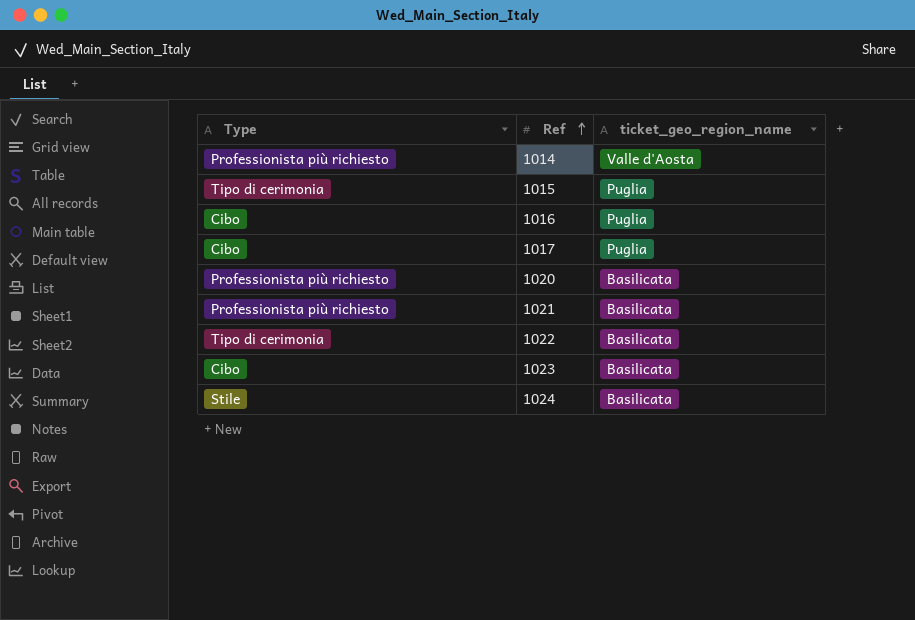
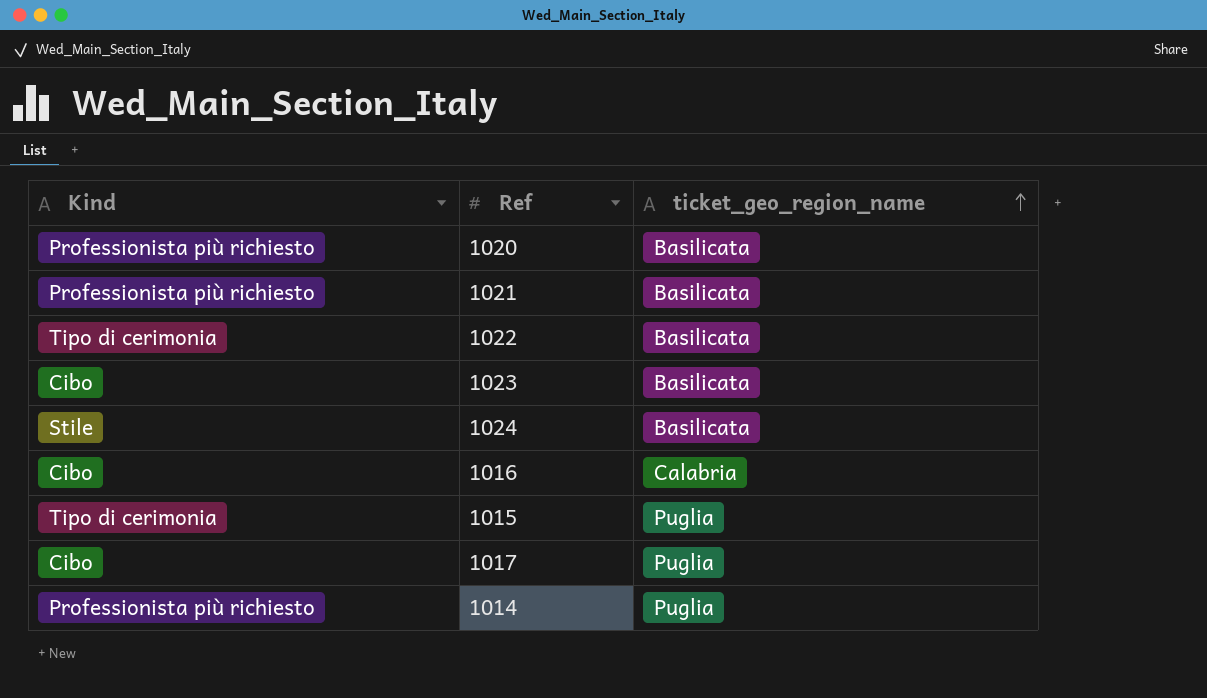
row order: Ref ascending -> ticket_geo_region_name ascending
column name: Type -> Kind
1016 | ticket_geo_region_name: Puglia -> Calabria
1014 | ticket_geo_region_name: Valle d'Aosta -> Puglia

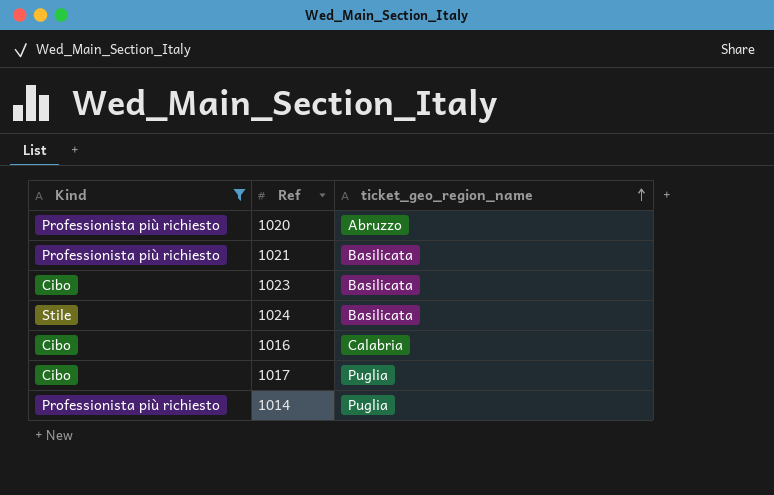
filter: none -> Kind != Tipo di cerimonia
1020 | ticket_geo_region_name: Basilicata -> Abruzzo

